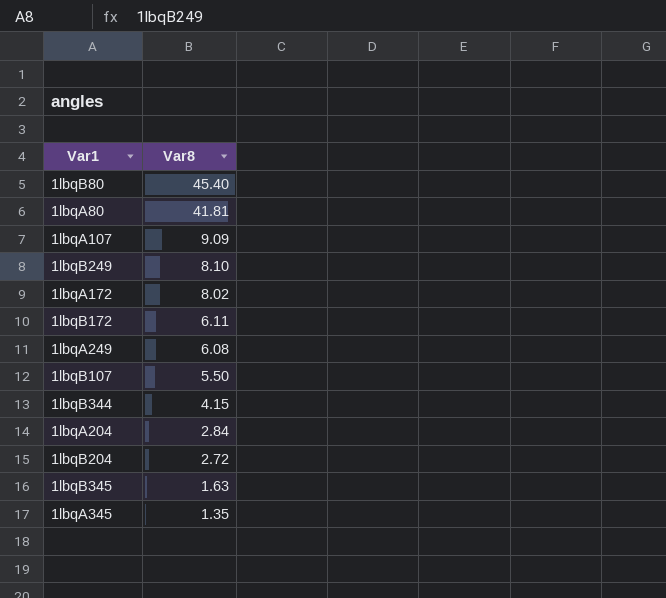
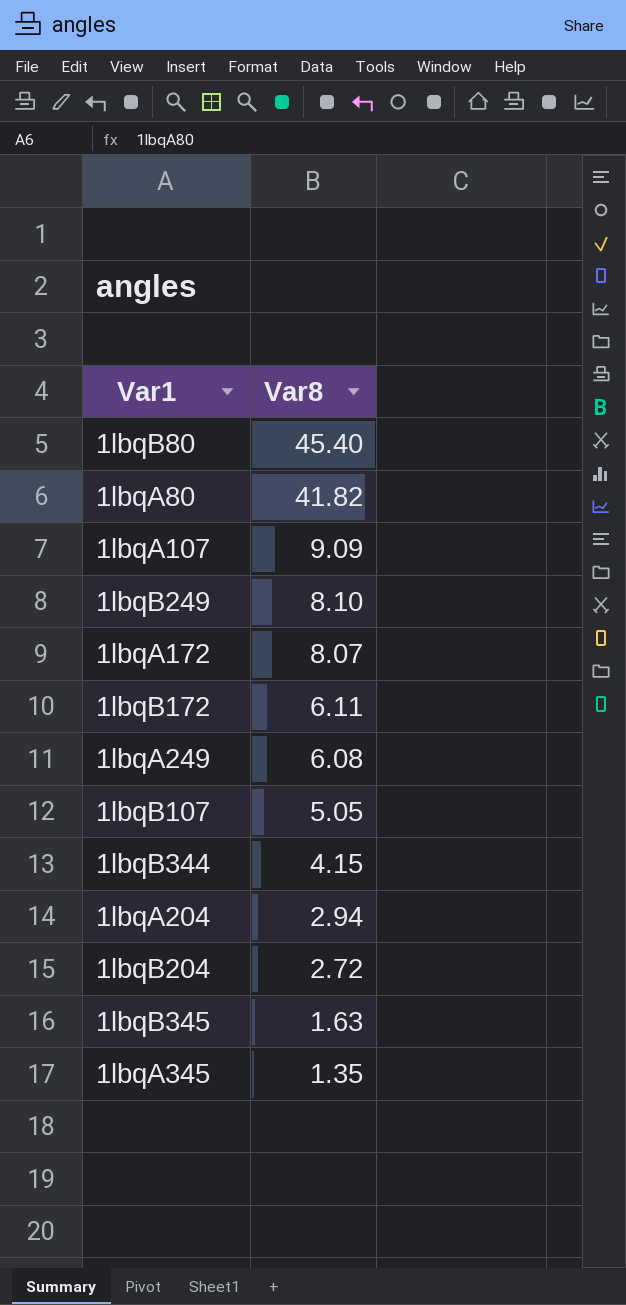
1lbqA80 | Var8: 41.81 -> 41.82
1lbqA172 | Var8: 8.02 -> 8.07
1lbqB107 | Var8: 5.50 -> 5.05
1lbqA204 | Var8: 2.84 -> 2.94

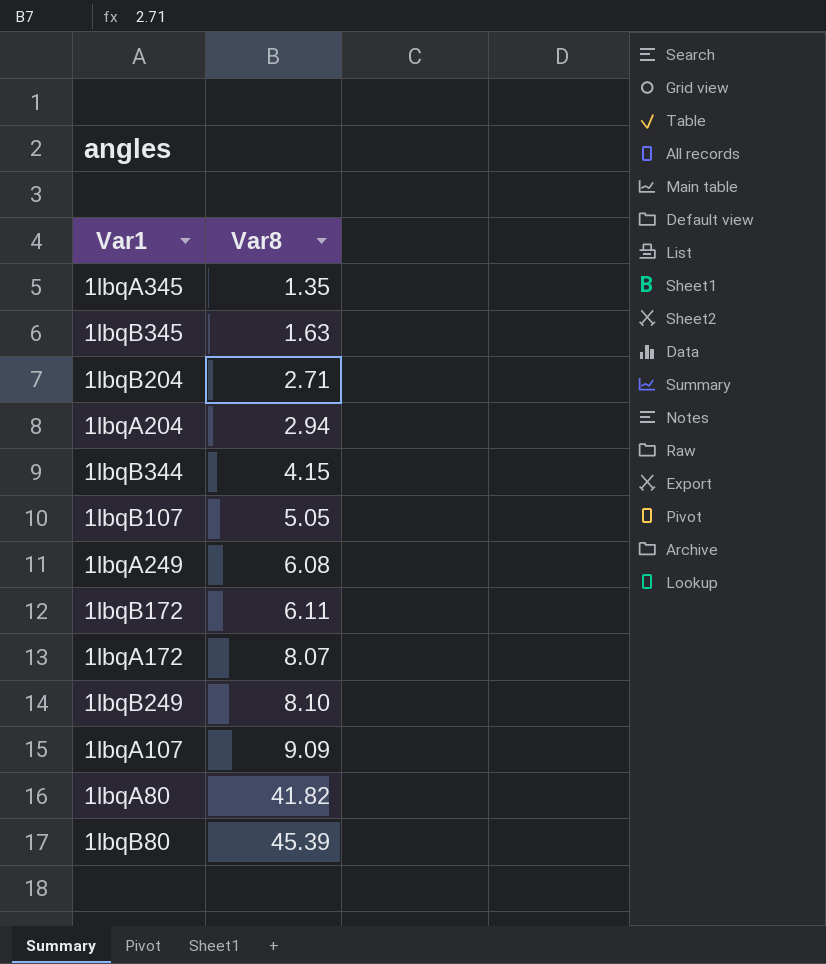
row order: Var8 descending -> Var8 ascending
1lbqB204 | Var8: 2.72 -> 2.71
1lbqB80 | Var8: 45.40 -> 45.39

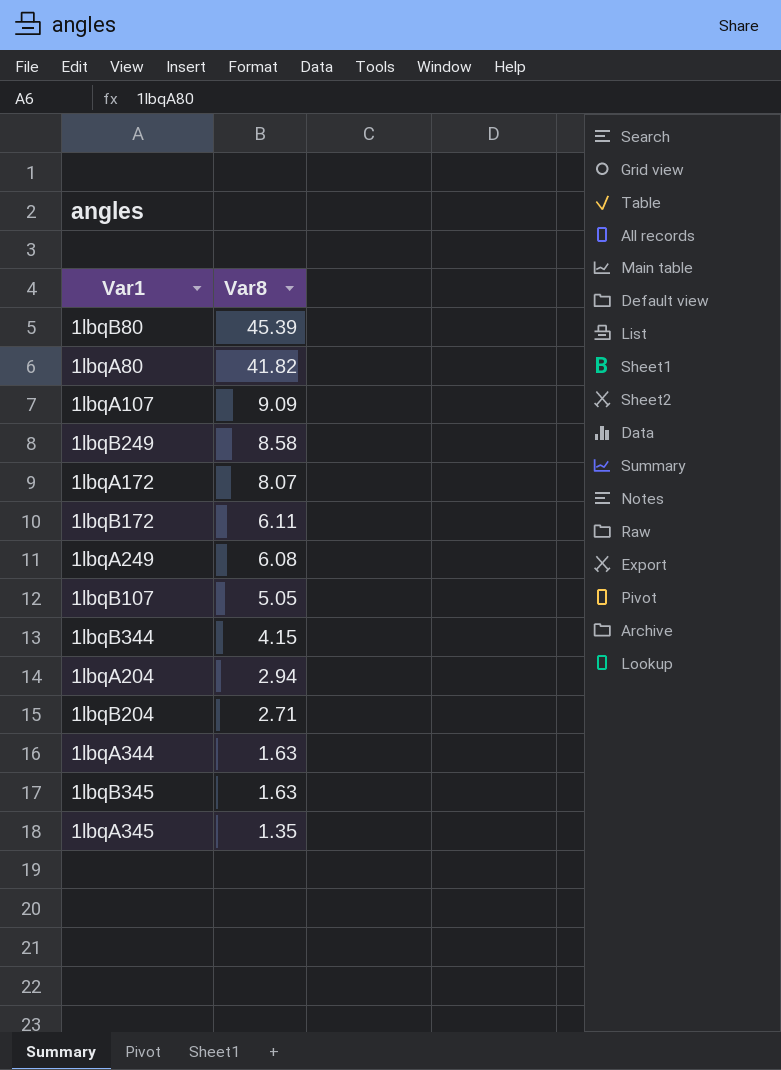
row order: Var8 ascending -> Var8 descending
1lbqB249 | Var8: 8.10 -> 8.58
row 1lbqA344: none -> 1.63

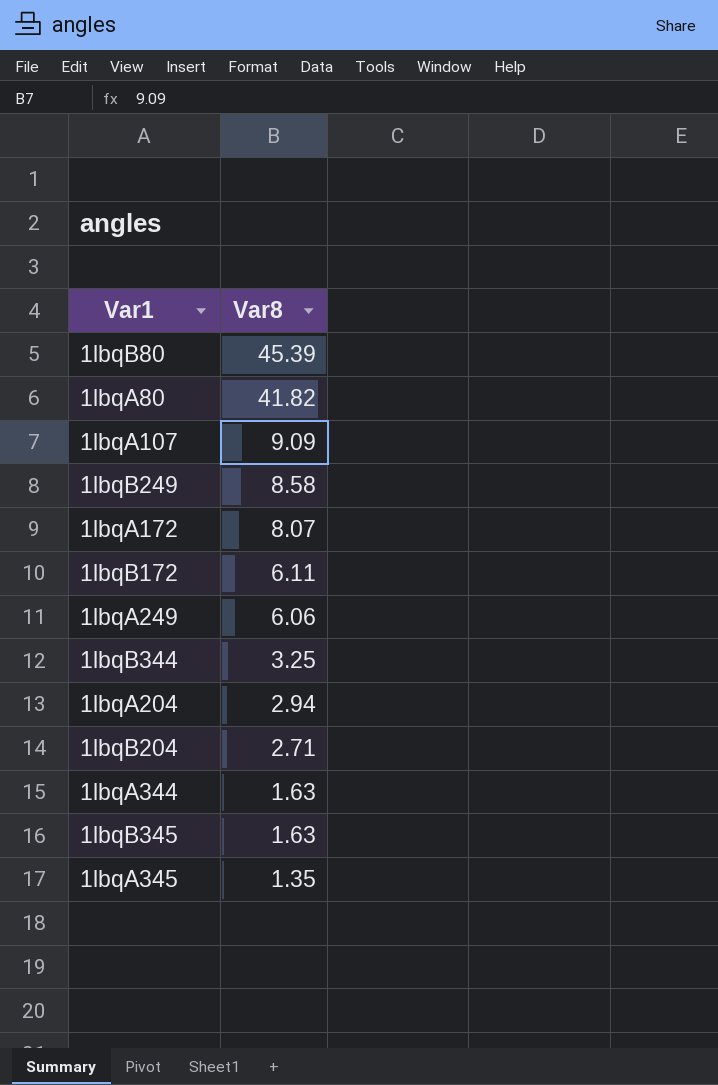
row 1lbqB107: 5.05 -> none
1lbqA249 | Var8: 6.08 -> 6.06
1lbqB344 | Var8: 4.15 -> 3.25

